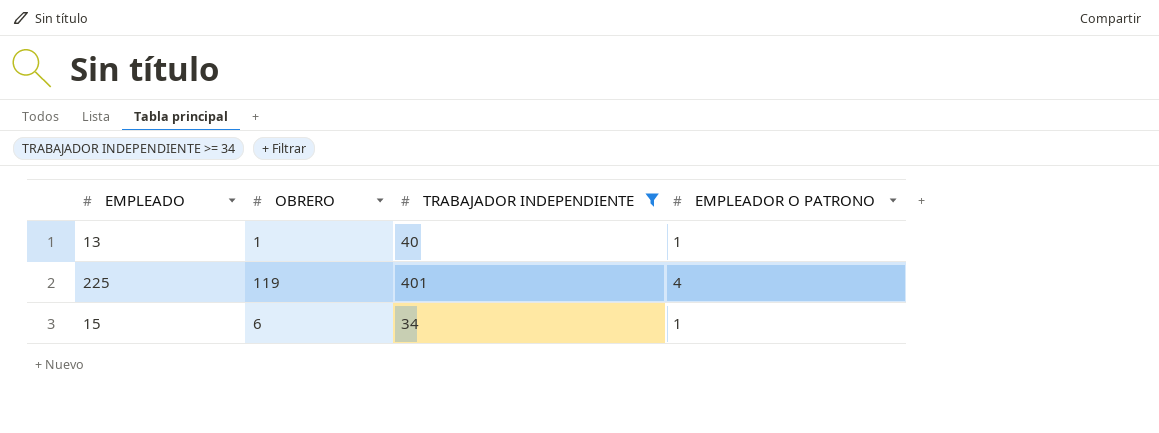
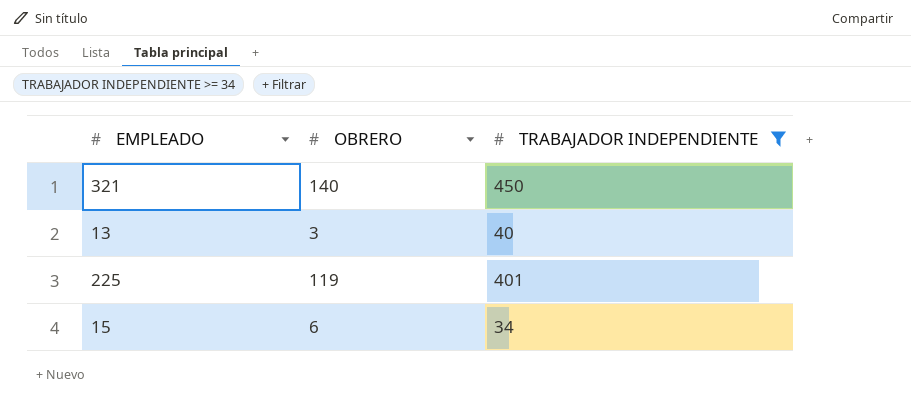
column EMPLEADOR O PATRONO | position: 4 -> none
row 321: none -> 140 | 450
13 | OBRERO: 1 -> 3

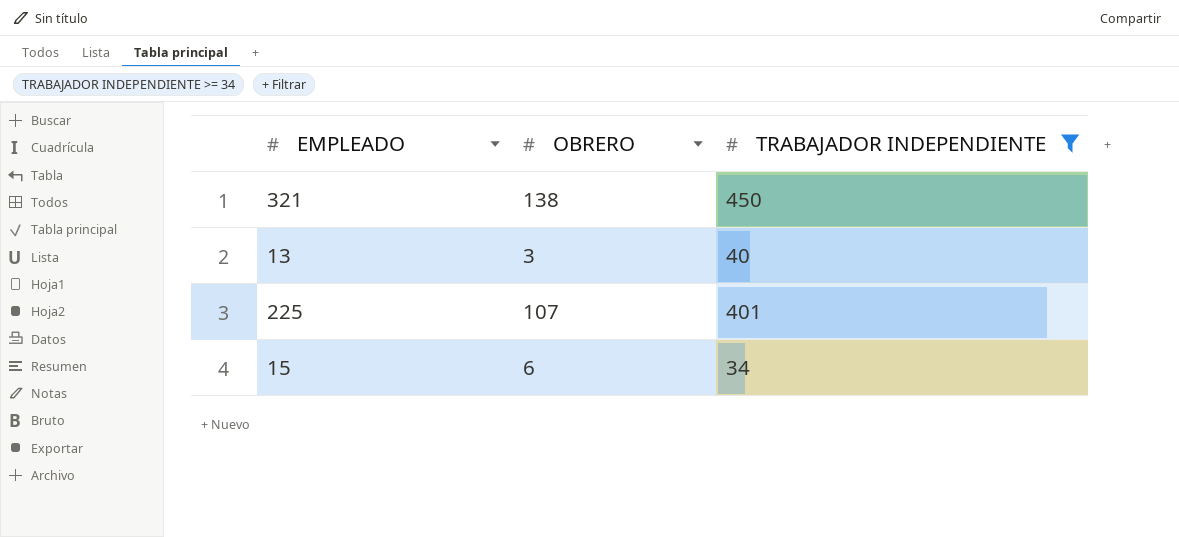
321 | OBRERO: 140 -> 138
225 | OBRERO: 119 -> 107

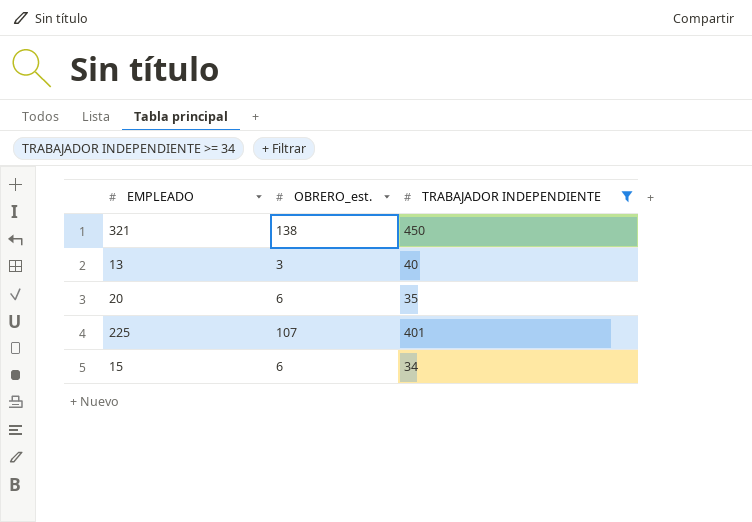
column name: OBRERO -> OBRERO_est.
row 20: none -> 6 | 35

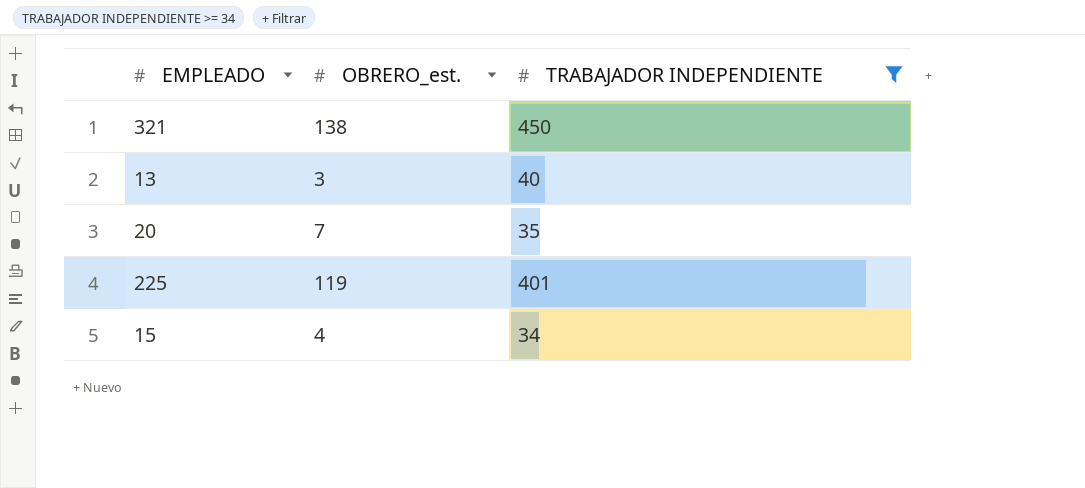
20 | OBRERO_est.: 6 -> 7
225 | OBRERO_est.: 107 -> 119
15 | OBRERO_est.: 6 -> 4

